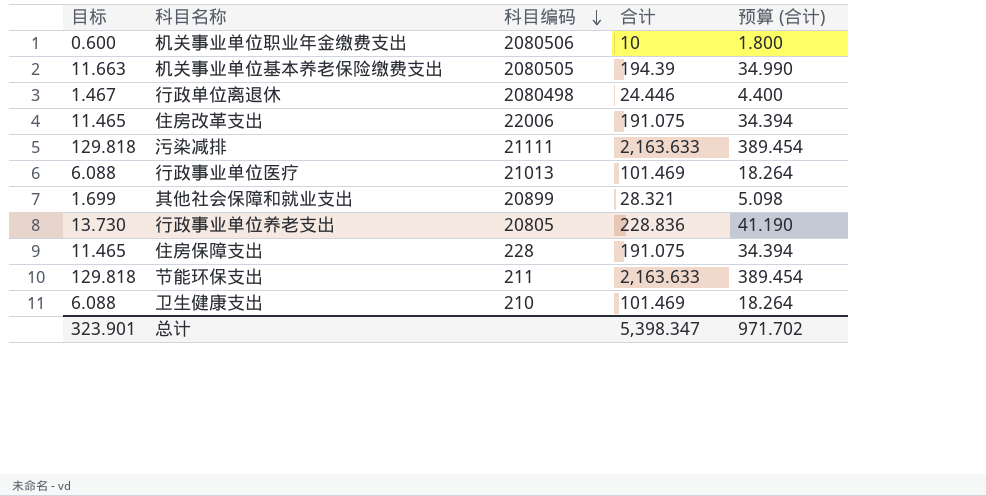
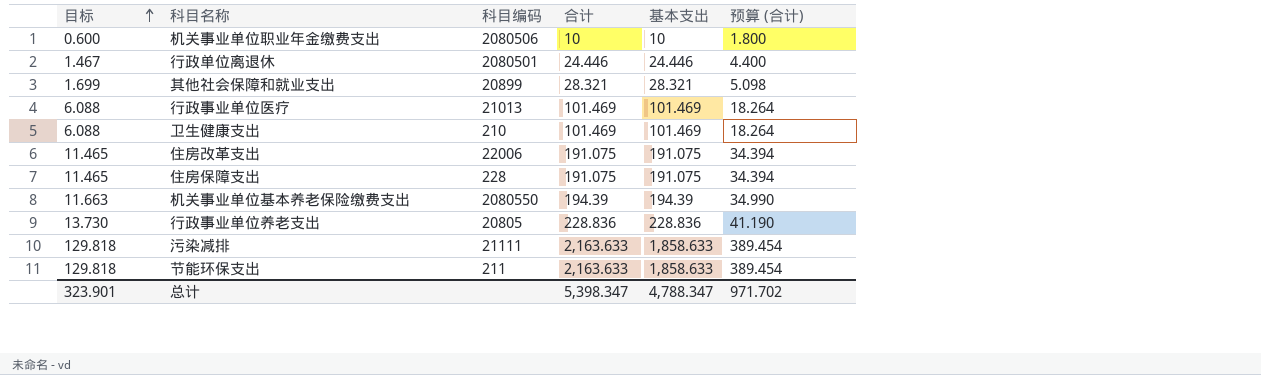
row order: 科目编码 descending -> 目标 ascending
column 基本支出 | position: none -> 5
行政单位离退休 | 科目编码: 2080498 -> 2080501
机关事业单位基本养老保险缴费支出 | 科目编码: 2080505 -> 2080550

